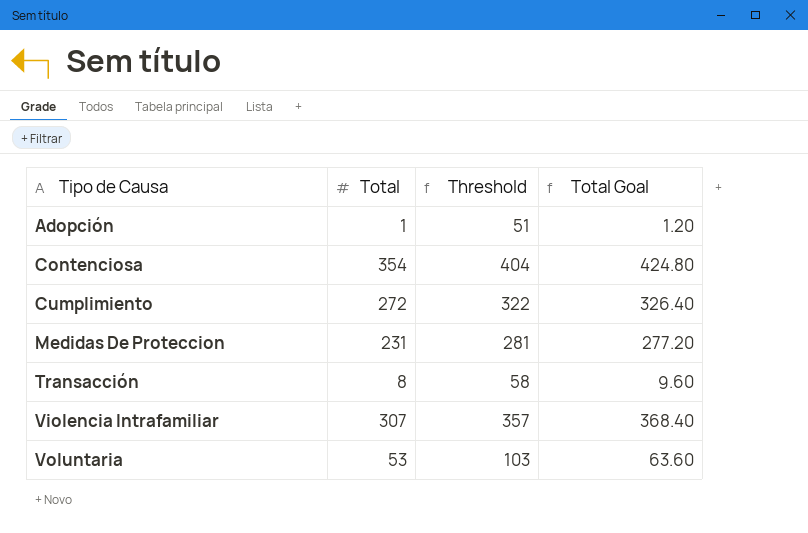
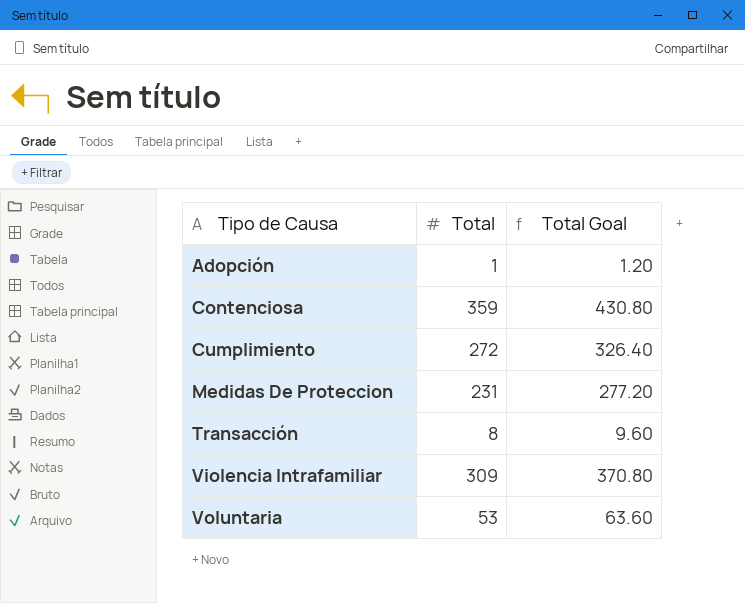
column Threshold | formula: [Total] + 50 -> none
Contenciosa | Total: 354 -> 359
Contenciosa | Total Goal: 424.80 -> 430.80
Violencia Intrafamiliar | Total: 307 -> 309
Violencia Intrafamiliar | Total Goal: 368.40 -> 370.80

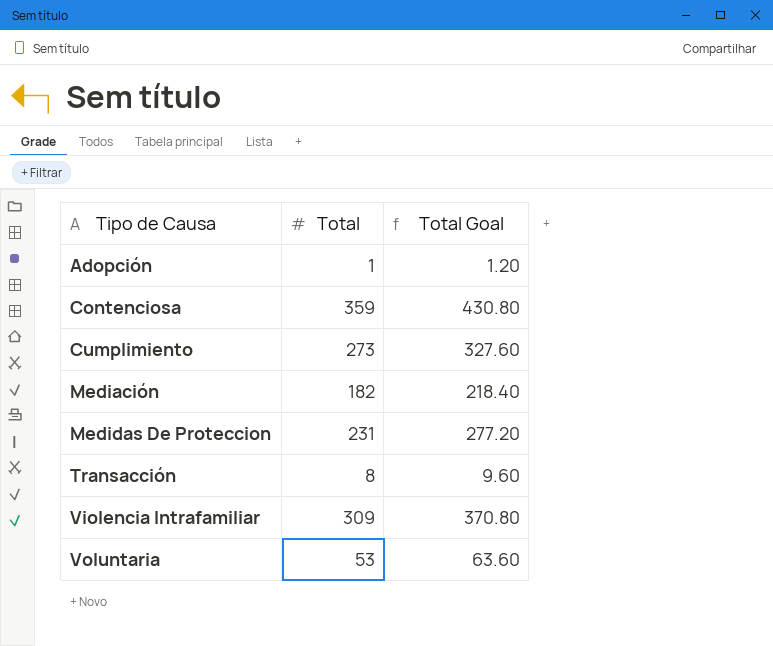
Cumplimiento | Total: 272 -> 273
Cumplimiento | Total Goal: 326.40 -> 327.60
row Mediación: none -> 182 | 218.40

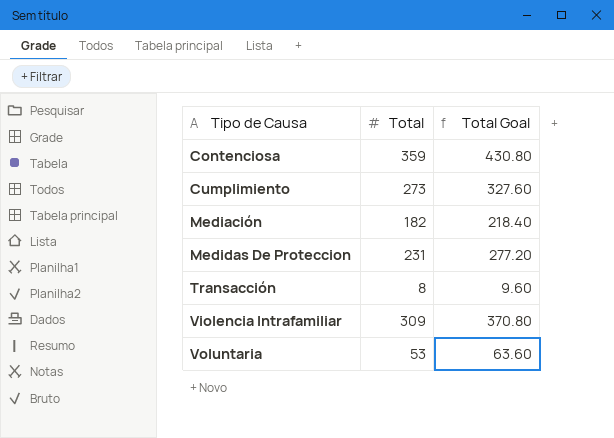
row Adopción: 1 | 1.20 -> none

